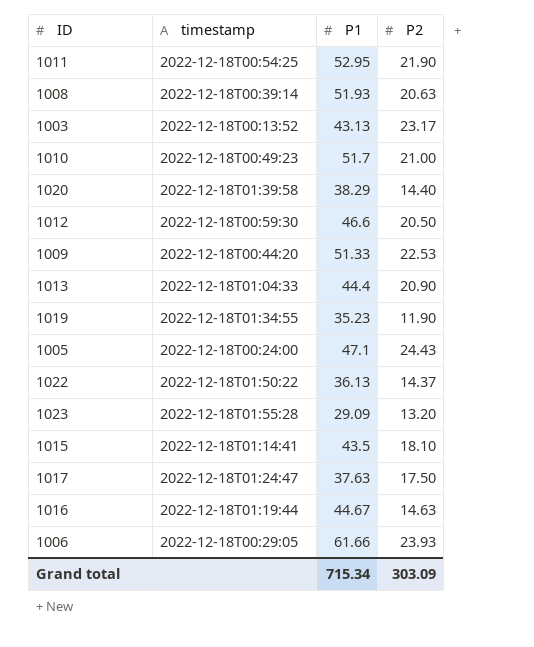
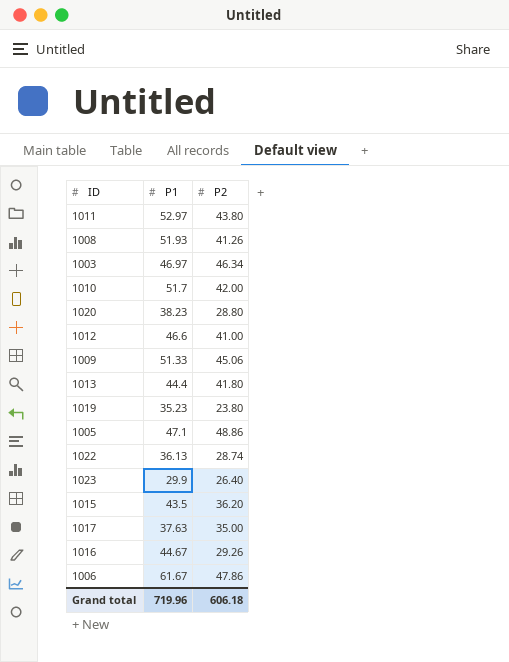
column timestamp | position: 2 -> none
1011 | P1: 52.95 -> 52.97
1011 | P2: 21.90 -> 43.80
1008 | P2: 20.63 -> 41.26
1003 | P1: 43.13 -> 46.97
1003 | P2: 23.17 -> 46.34
1010 | P2: 21.00 -> 42.00
1020 | P1: 38.29 -> 38.23
1020 | P2: 14.40 -> 28.80
1012 | P2: 20.50 -> 41.00
1009 | P2: 22.53 -> 45.06
1013 | P2: 20.90 -> 41.80
1019 | P2: 11.90 -> 23.80
1005 | P2: 24.43 -> 48.86
1022 | P2: 14.37 -> 28.74
1023 | P1: 29.09 -> 29.9
1023 | P2: 13.20 -> 26.40
1015 | P2: 18.10 -> 36.20
1017 | P2: 17.50 -> 35.00
1016 | P2: 14.63 -> 29.26
1006 | P1: 61.66 -> 61.67
1006 | P2: 23.93 -> 47.86
Grand total | P1: 715.34 -> 719.96
Grand total | P2: 303.09 -> 606.18

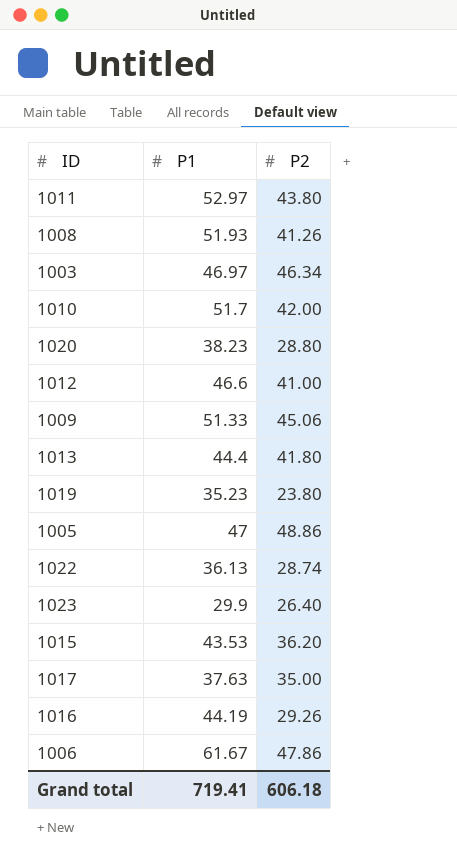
1005 | P1: 47.1 -> 47
1015 | P1: 43.5 -> 43.53
1016 | P1: 44.67 -> 44.19
Grand total | P1: 719.96 -> 719.41

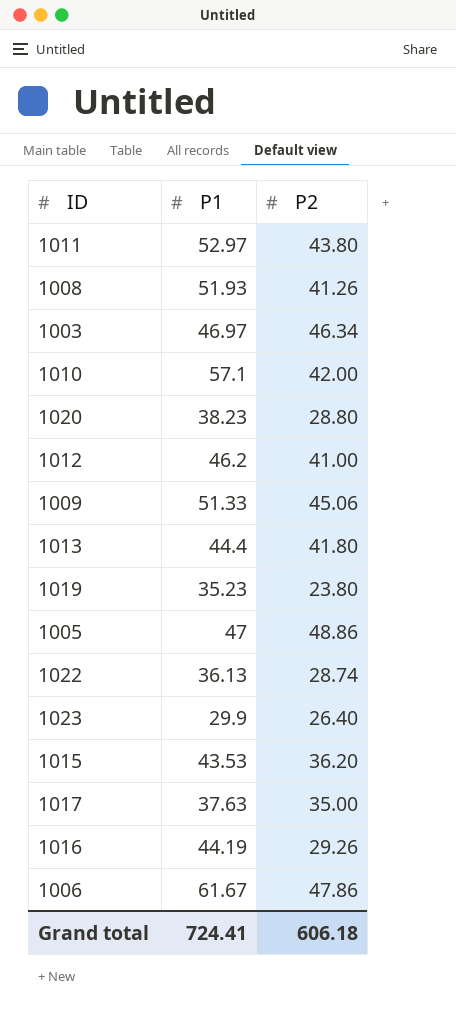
1010 | P1: 51.7 -> 57.1
1012 | P1: 46.6 -> 46.2
Grand total | P1: 719.41 -> 724.41

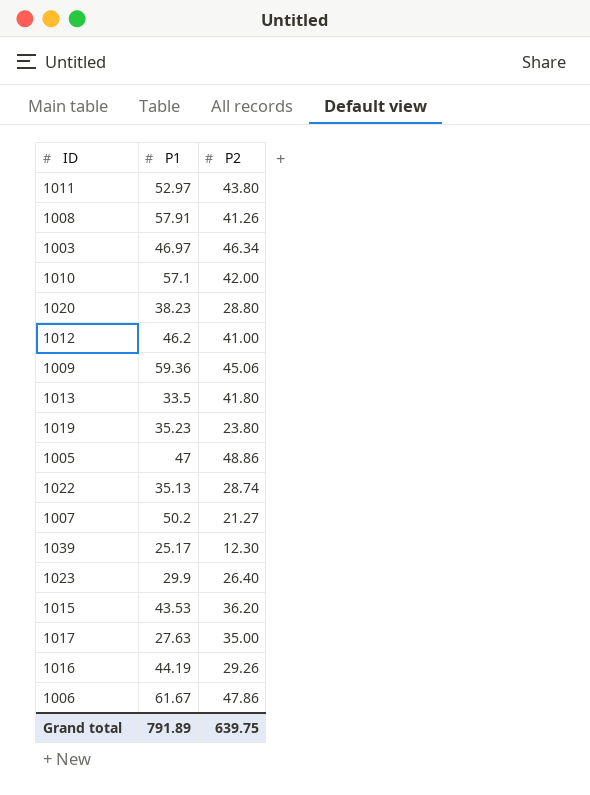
1008 | P1: 51.93 -> 57.91
1009 | P1: 51.33 -> 59.36
1013 | P1: 44.4 -> 33.5
1022 | P1: 36.13 -> 35.13
row 1007: none -> 50.2 | 21.27
row 1039: none -> 25.17 | 12.30
1017 | P1: 37.63 -> 27.63
Grand total | P1: 724.41 -> 791.89
Grand total | P2: 606.18 -> 639.75

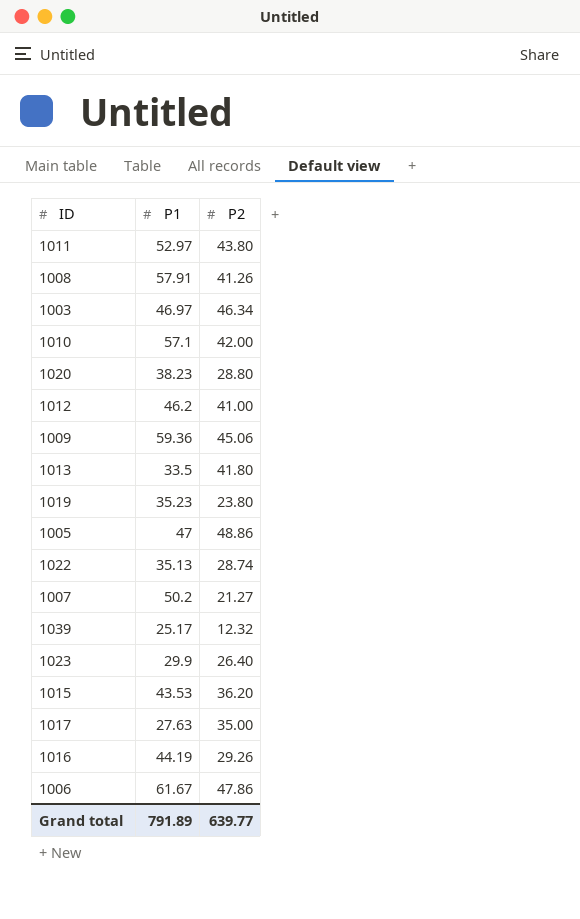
1039 | P2: 12.30 -> 12.32
Grand total | P2: 639.75 -> 639.77

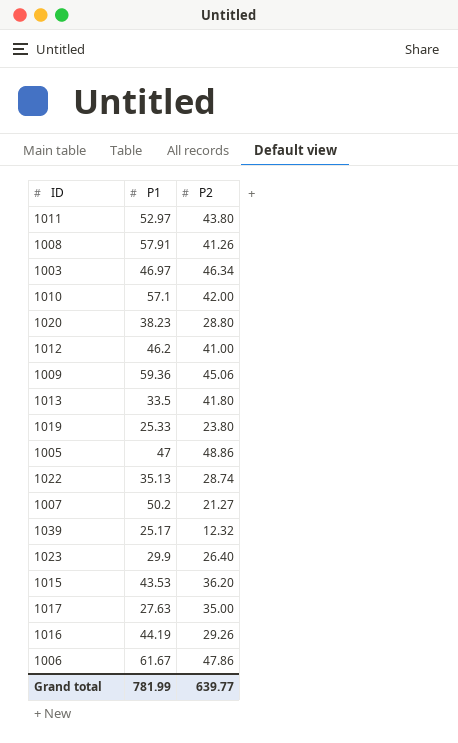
1019 | P1: 35.23 -> 25.33
Grand total | P1: 791.89 -> 781.99

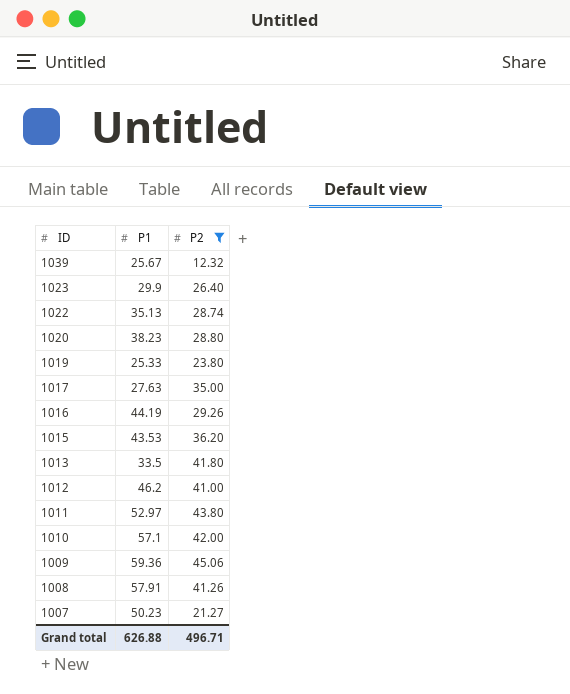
filter: none -> P2 <= 45.06
row order: none -> ID descending
1039 | P1: 25.17 -> 25.67
1007 | P1: 50.2 -> 50.23
Grand total | P1: 781.99 -> 626.88
Grand total | P2: 639.77 -> 496.71

